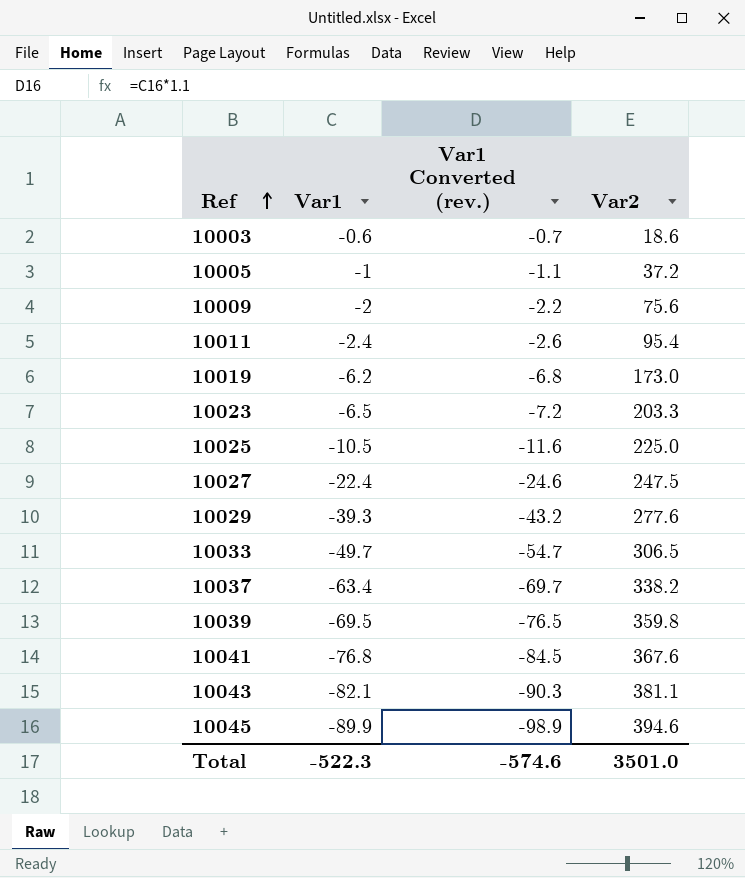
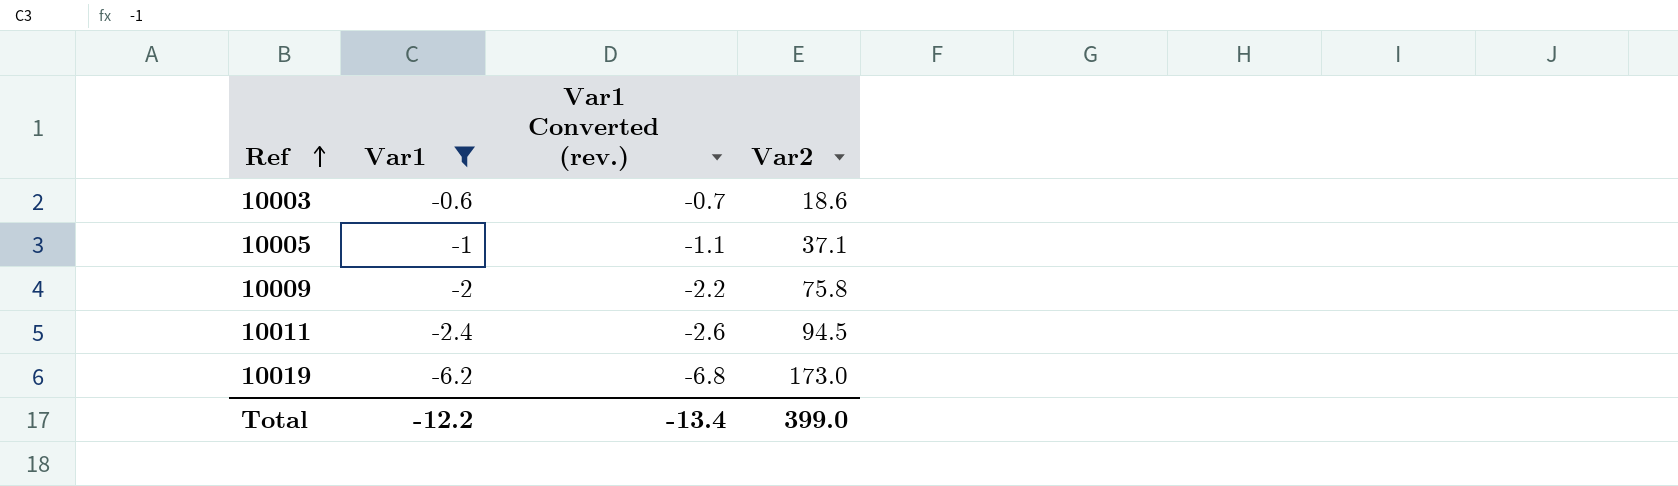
filter: none -> Var1 >= -6.2
10005 | Var2: 37.2 -> 37.1
10009 | Var2: 75.6 -> 75.8
10011 | Var2: 95.4 -> 94.5
Total | Var1: -522.3 -> -12.2
Total | Var1 Converted (rev.): -574.6 -> -13.4
Total | Var2: 3501.0 -> 399.0

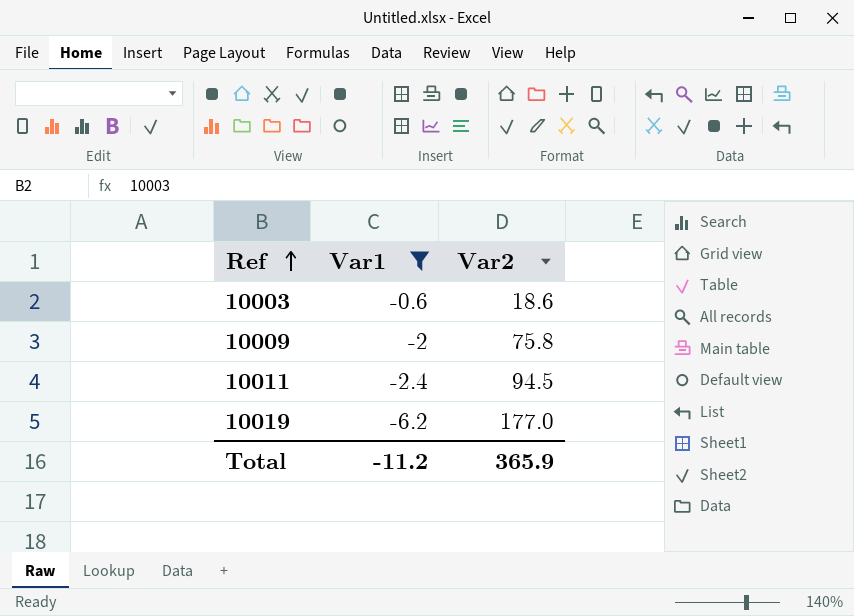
column Var1 Converted (rev.) | formula: [Var1] * 1.1 -> none
row 10005: -1 | -1.1 | 37.1 -> none
10019 | Var2: 173.0 -> 177.0
Total | Var1: -12.2 -> -11.2
Total | Var2: 399.0 -> 365.9

